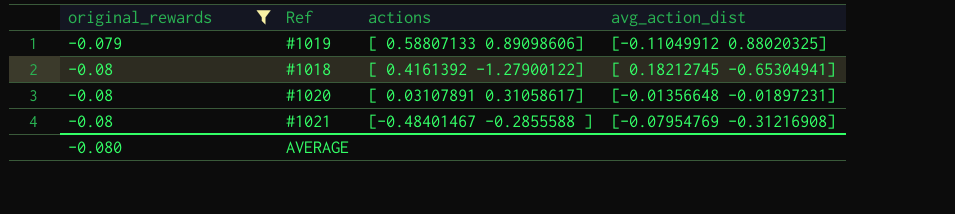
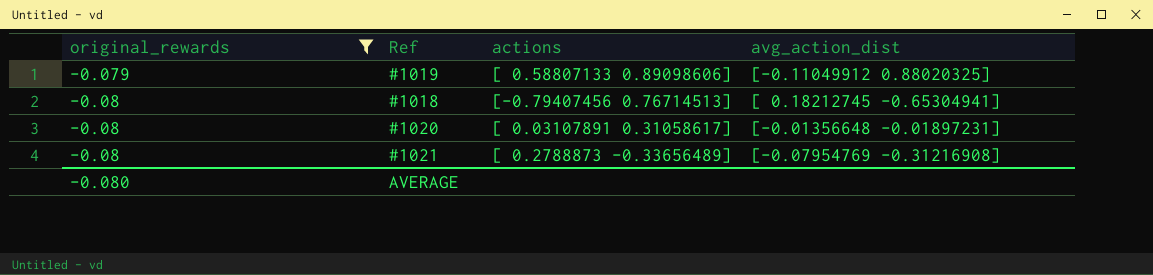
#1018 | actions: [ 0.4161392 -1.27900122] -> [-0.79407456 0.76714513]
#1021 | actions: [-0.48401467 -0.2855588 ] -> [ 0.2788873 -0.33656489]

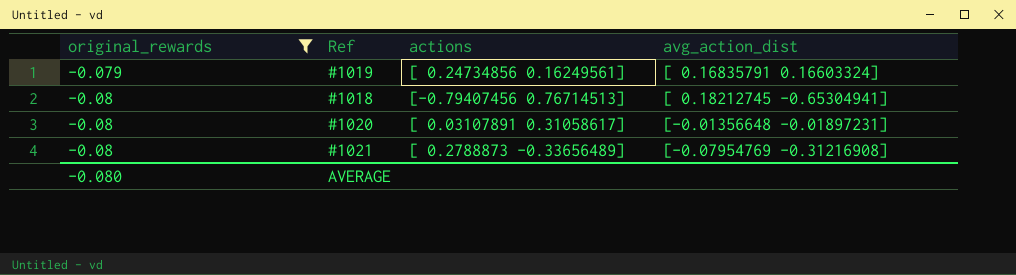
#1019 | actions: [ 0.58807133 0.89098606] -> [ 0.24734856 0.16249561]
#1019 | avg_action_dist: [-0.11049912 0.88020325] -> [ 0.16835791 0.16603324]

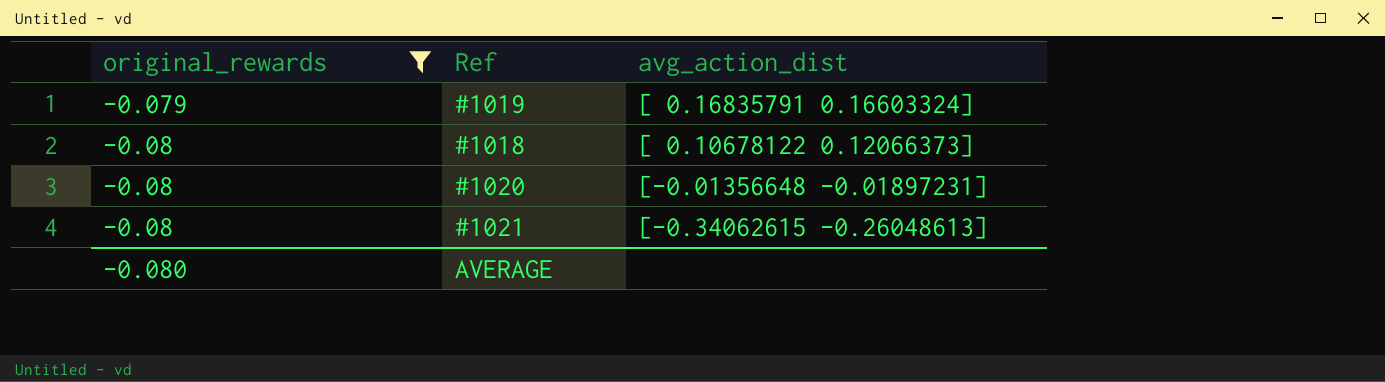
column actions | position: 3 -> none
#1018 | avg_action_dist: [ 0.18212745 -0.65304941] -> [ 0.10678122 0.12066373]
#1021 | avg_action_dist: [-0.07954769 -0.31216908] -> [-0.34062615 -0.26048613]

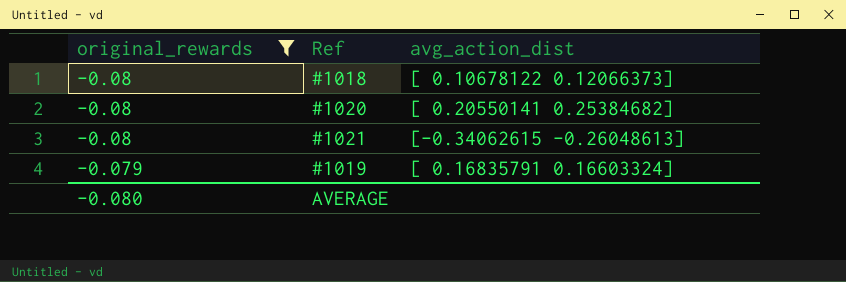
row order: original_rewards descending -> original_rewards ascending
#1020 | avg_action_dist: [-0.01356648 -0.01897231] -> [ 0.20550141 0.25384682]

